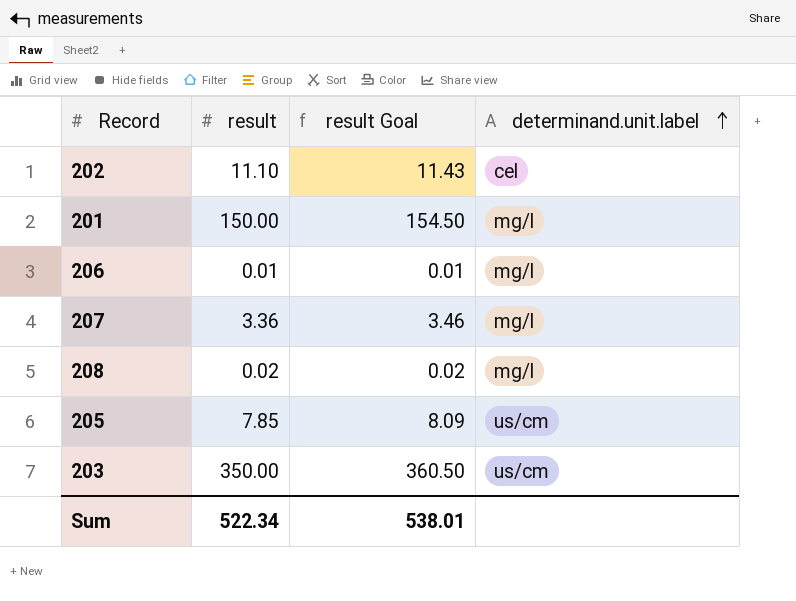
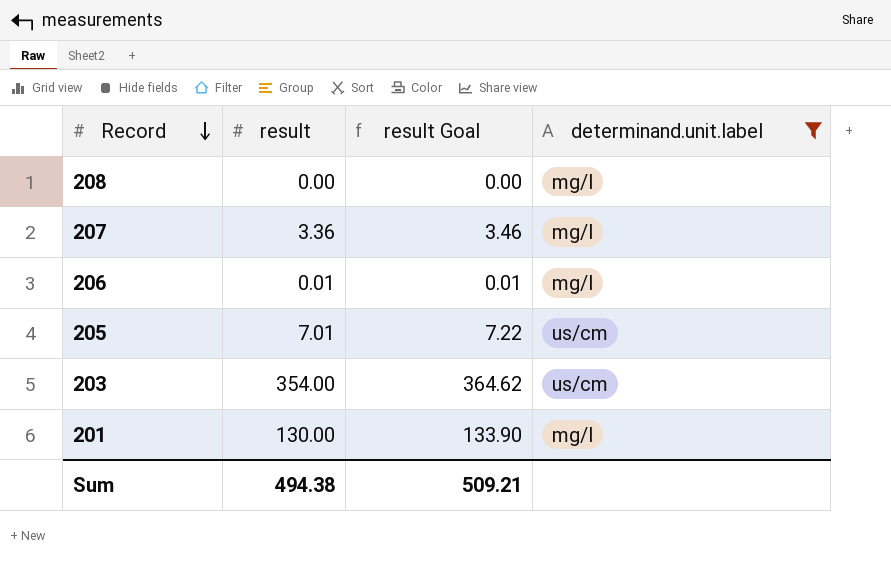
filter: none -> determinand.unit.label != cel
row order: determinand.unit.label ascending -> Record descending
208 | result: 0.02 -> 0.00
208 | result Goal: 0.02 -> 0.00
205 | result: 7.85 -> 7.01
205 | result Goal: 8.09 -> 7.22
203 | result: 350.00 -> 354.00
203 | result Goal: 360.50 -> 364.62
201 | result: 150.00 -> 130.00
201 | result Goal: 154.50 -> 133.90
Sum | result: 522.34 -> 494.38
Sum | result Goal: 538.01 -> 509.21

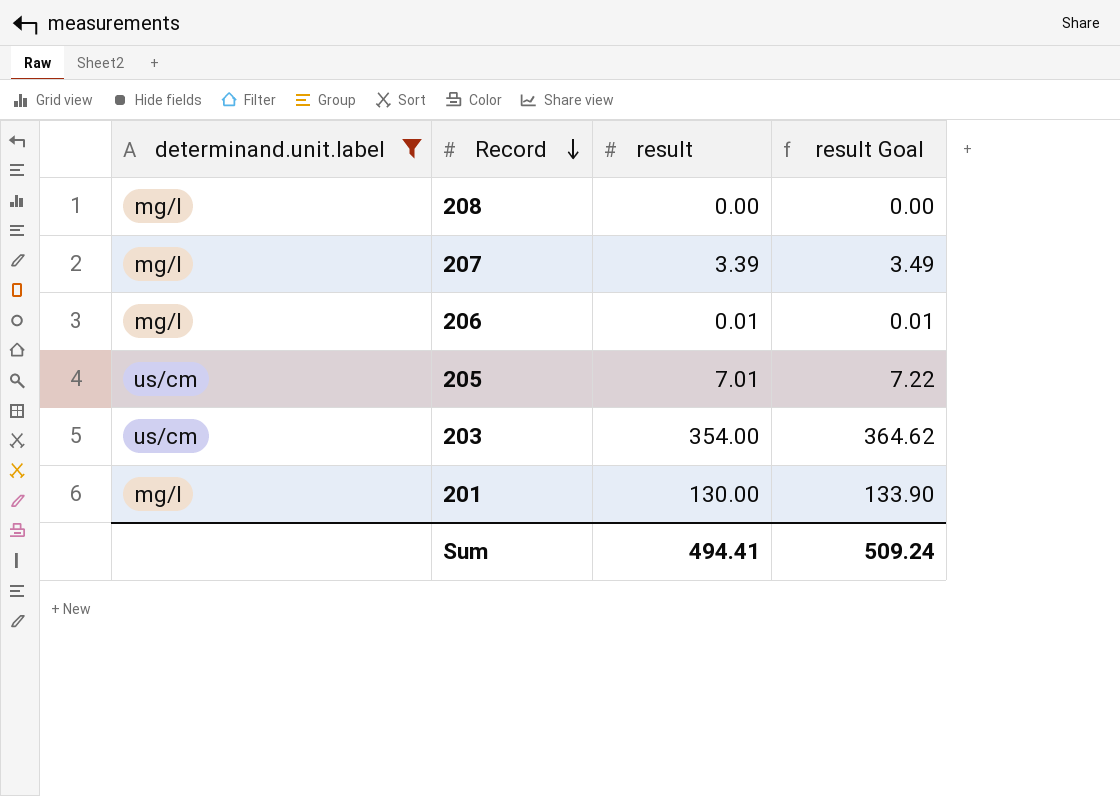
column determinand.unit.label | position: 4 -> 1
207 | result: 3.36 -> 3.39
207 | result Goal: 3.46 -> 3.49
Sum | result: 494.38 -> 494.41
Sum | result Goal: 509.21 -> 509.24

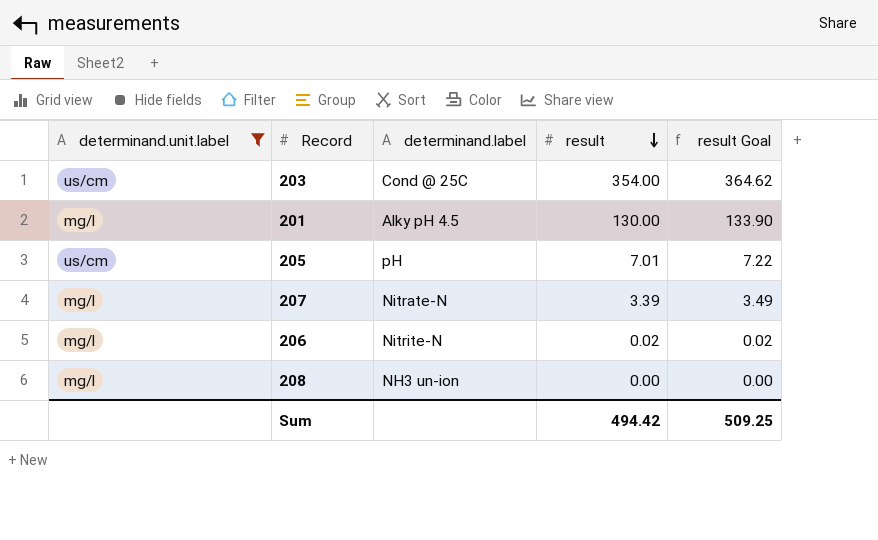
row order: Record descending -> result descending
column determinand.label | position: none -> 3
206 | result: 0.01 -> 0.02
206 | result Goal: 0.01 -> 0.02
Sum | result: 494.41 -> 494.42
Sum | result Goal: 509.24 -> 509.25

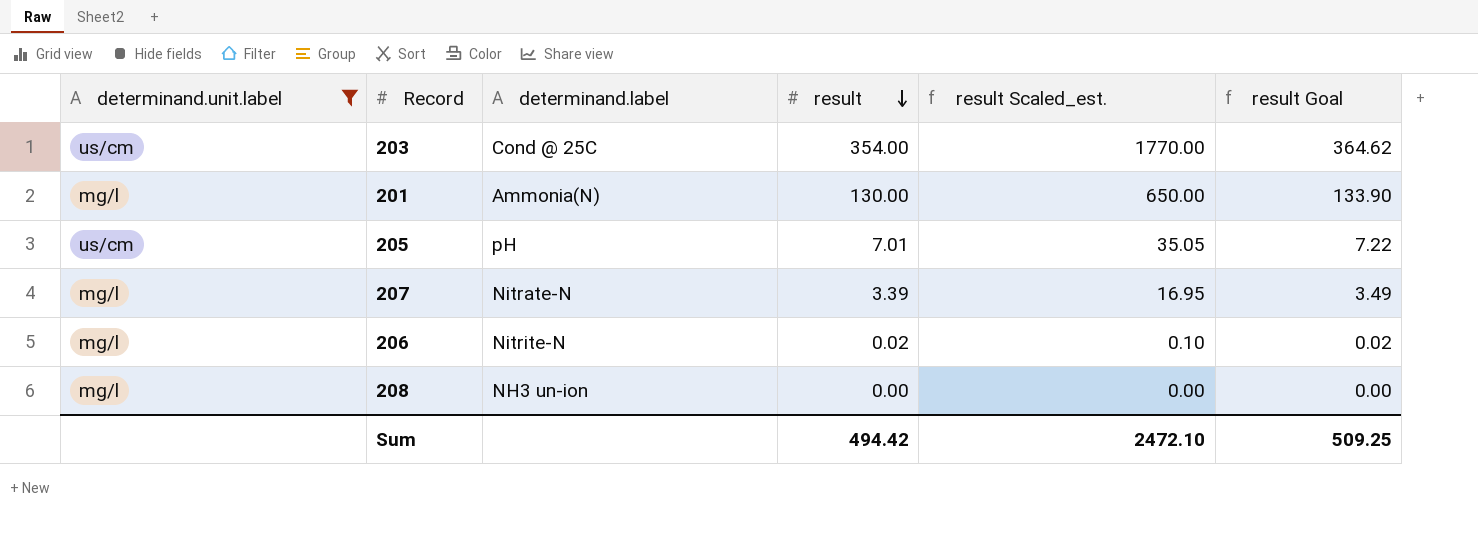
column result Scaled_est. | formula: none -> [result] * 5
201 | determinand.label: Alky pH 4.5 -> Ammonia(N)

